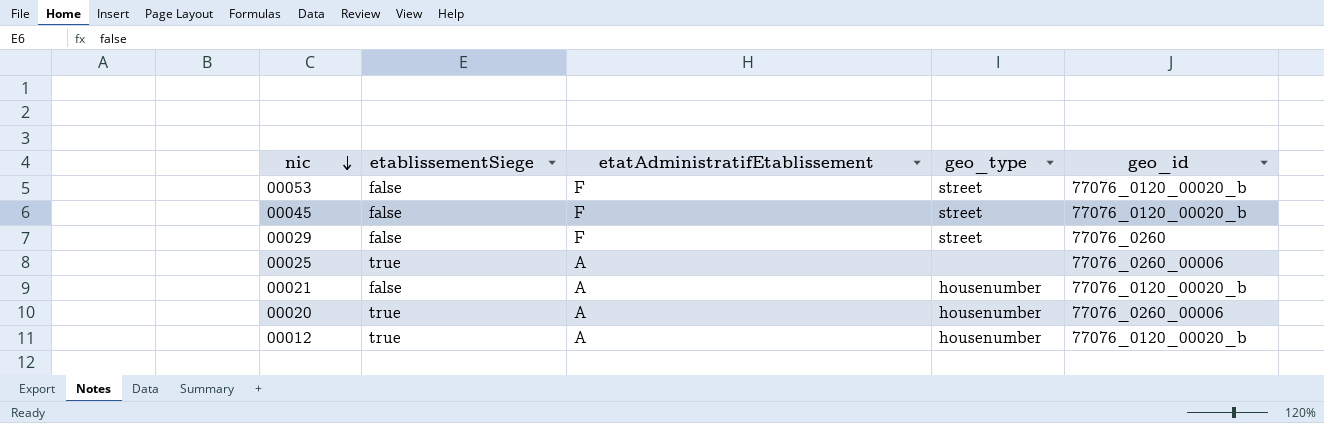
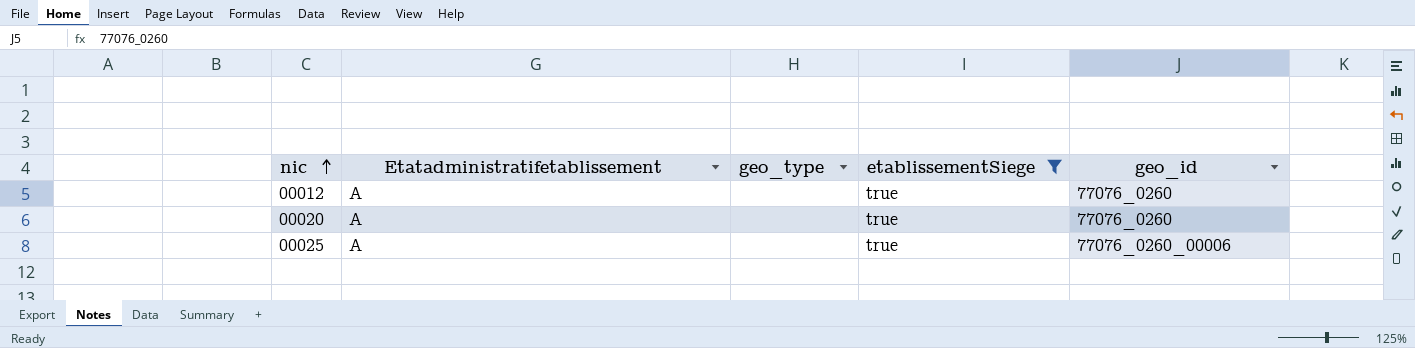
filter: none -> etablissementSiege = true
row order: nic descending -> nic ascending
column name: etatAdministratifEtablissement -> Etatadministratifetablissement
column etablissementSiege | position: 2 -> 4
00012 | geo_type: housenumber -> none
00012 | geo_id: 77076_0120_00020_b -> 77076_0260
00020 | geo_type: housenumber -> none
00020 | geo_id: 77076_0260_00006 -> 77076_0260

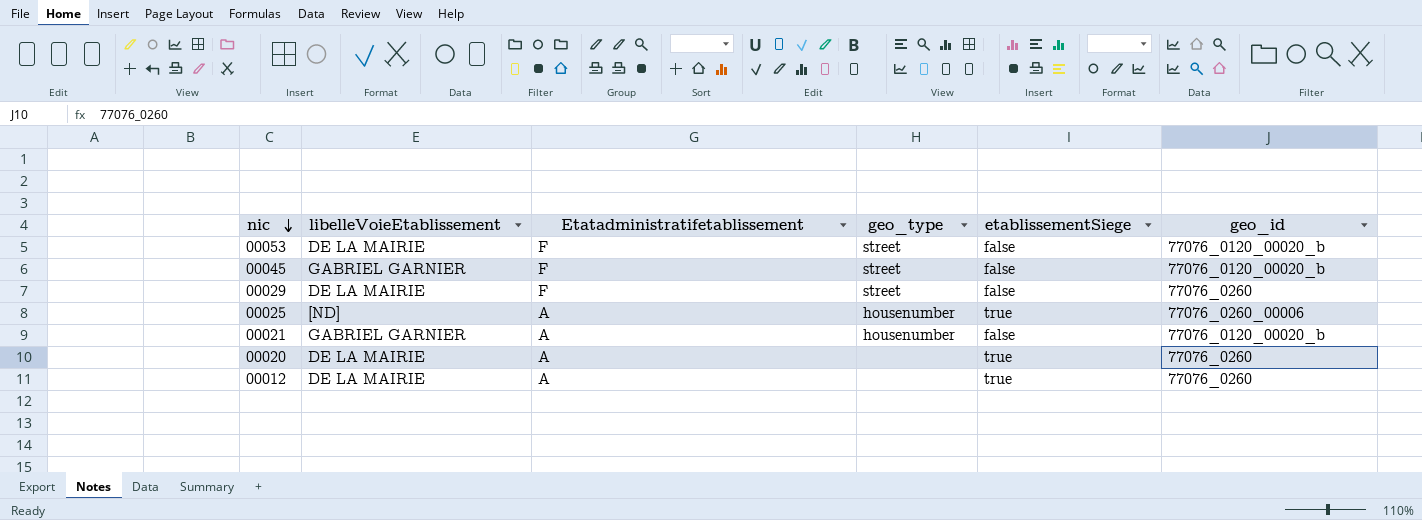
filter: etablissementSiege = true -> none
row order: nic ascending -> nic descending
column libelleVoieEtablissement | position: none -> 2
00025 | geo_type: none -> housenumber

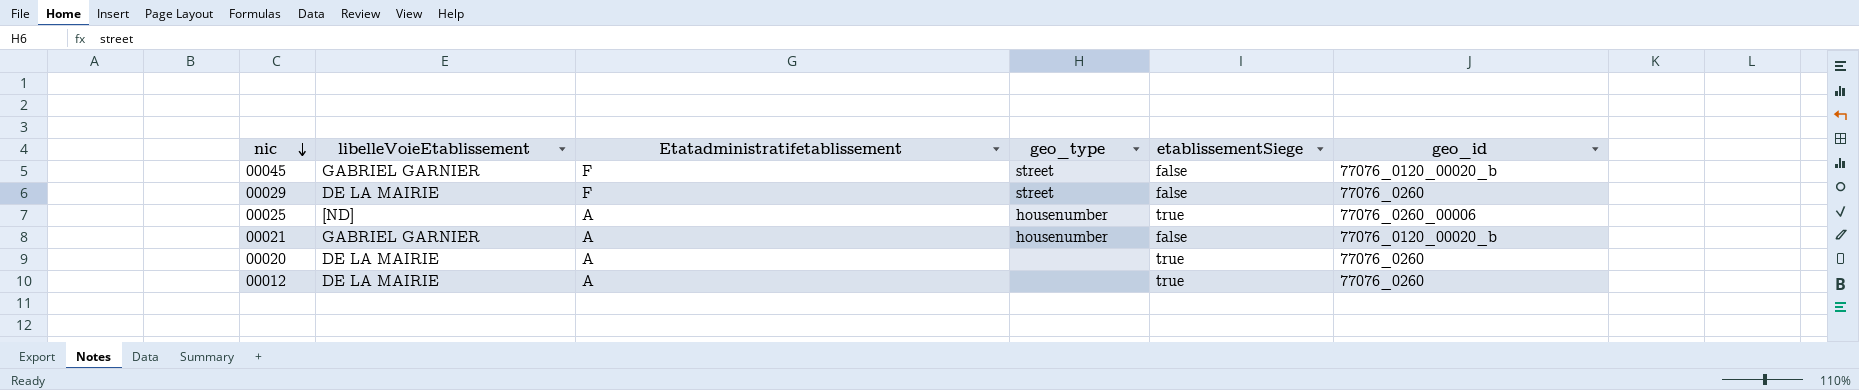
row 00053: DE LA MAIRIE | F | street | false | 77076_0120_00020_b -> none

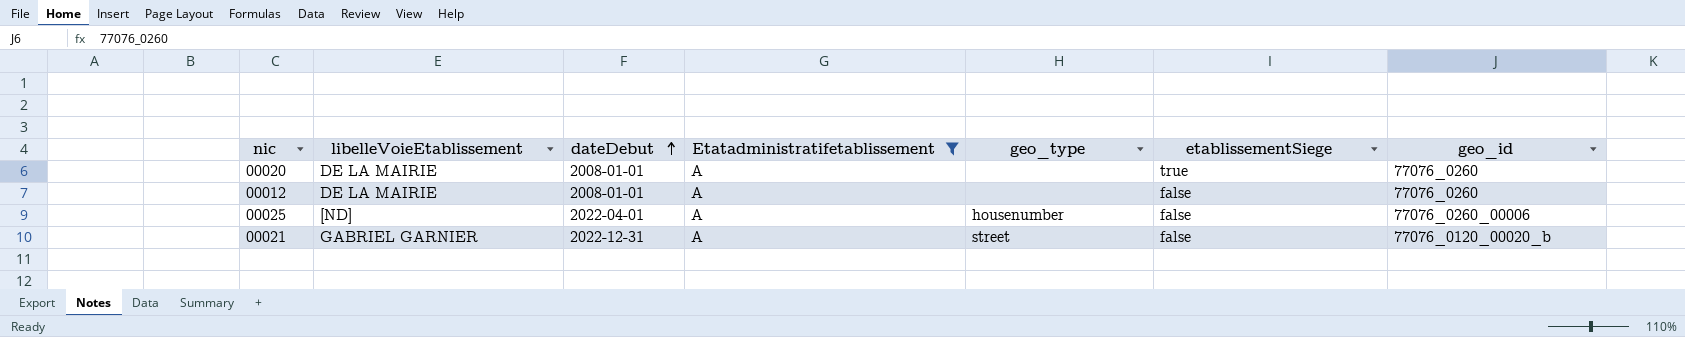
filter: none -> Etatadministratifetablissement = A
row order: nic descending -> dateDebut ascending
column dateDebut | position: none -> 3
00012 | etablissementSiege: true -> false
00025 | etablissementSiege: true -> false
00021 | geo_type: housenumber -> street

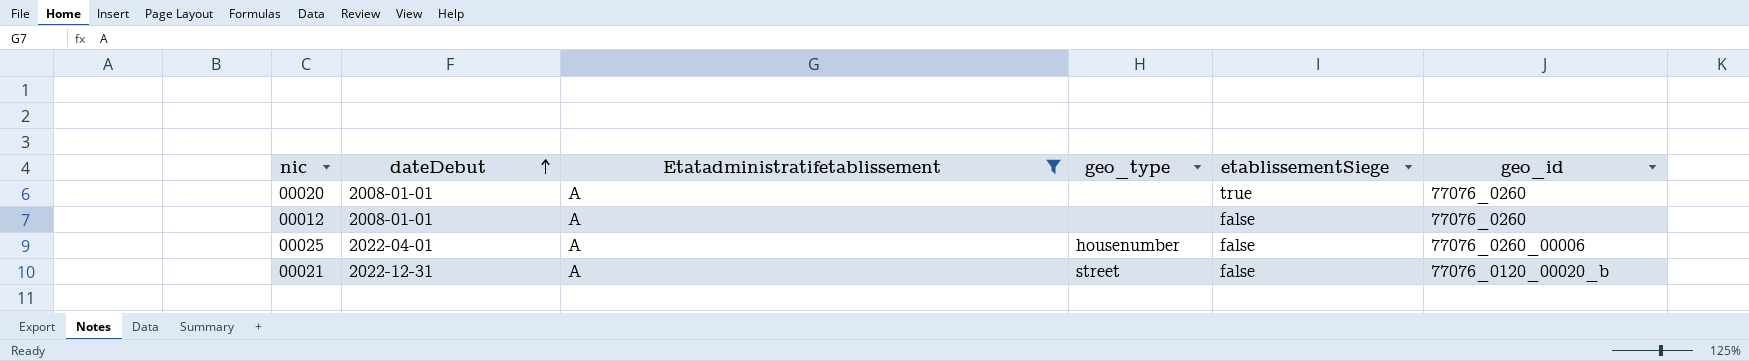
column libelleVoieEtablissement | position: 2 -> none

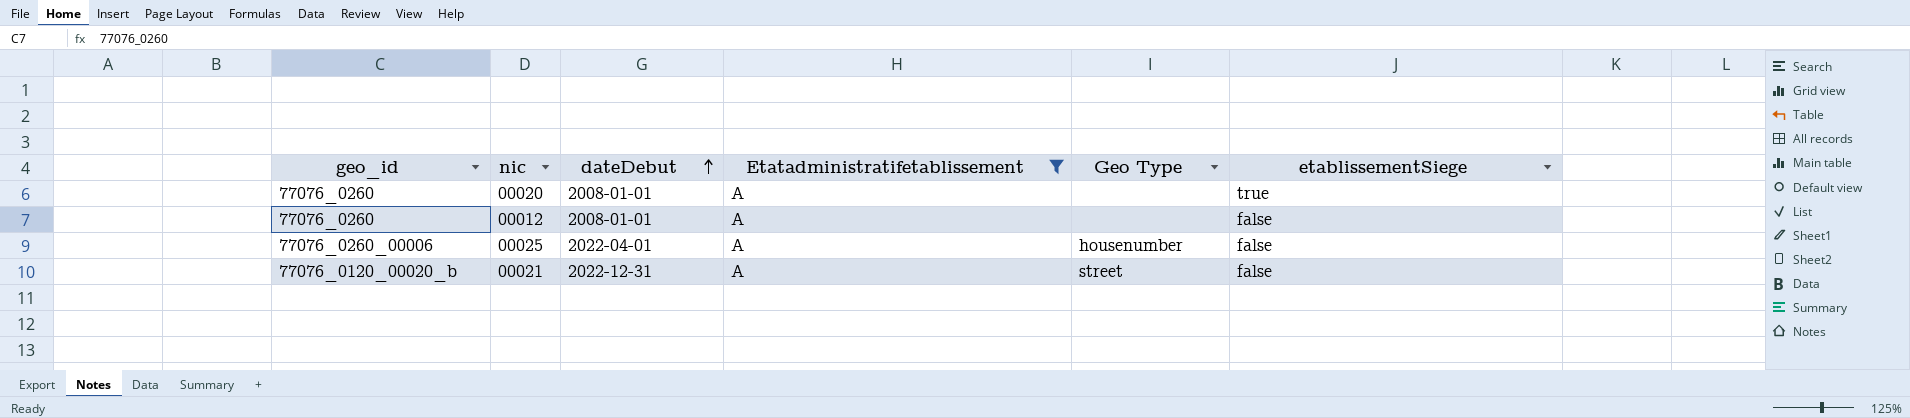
column geo_id | position: 6 -> 1
column name: geo_type -> Geo Type

